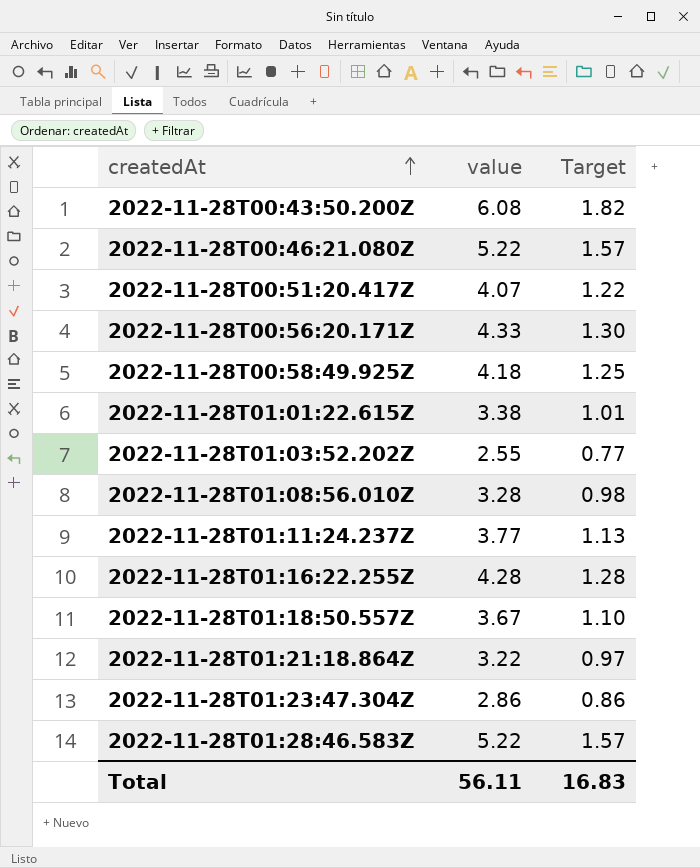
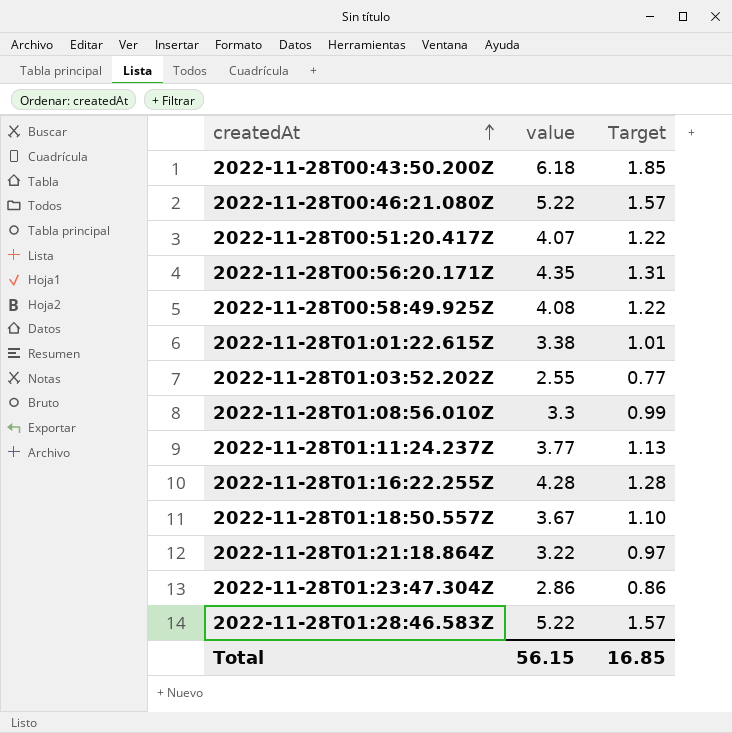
2022-11-28T00:43:50.200Z | value: 6.08 -> 6.18
2022-11-28T00:43:50.200Z | Target: 1.82 -> 1.85
2022-11-28T00:56:20.171Z | value: 4.33 -> 4.35
2022-11-28T00:56:20.171Z | Target: 1.30 -> 1.31
2022-11-28T00:58:49.925Z | value: 4.18 -> 4.08
2022-11-28T00:58:49.925Z | Target: 1.25 -> 1.22
2022-11-28T01:08:56.010Z | value: 3.28 -> 3.3
2022-11-28T01:08:56.010Z | Target: 0.98 -> 0.99
Total | value: 56.11 -> 56.15
Total | Target: 16.83 -> 16.85

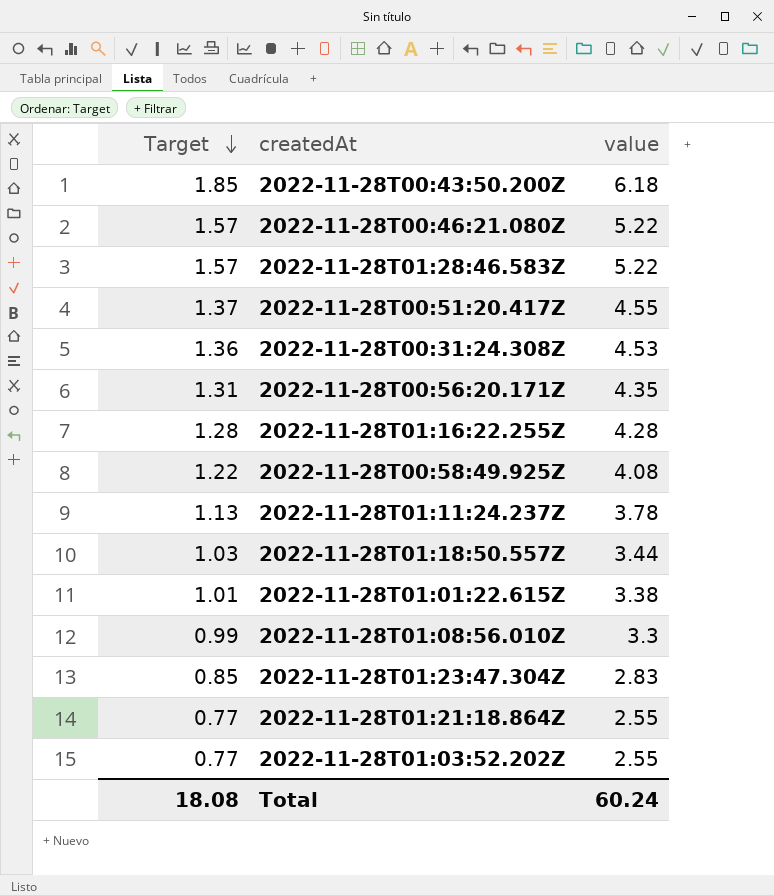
row order: createdAt ascending -> Target descending
column Target | position: 3 -> 1
2022-11-28T00:51:20.417Z | Target: 1.22 -> 1.37
2022-11-28T00:51:20.417Z | value: 4.07 -> 4.55
row 2022-11-28T00:31:24.308Z: none -> 1.36 | 4.53
2022-11-28T01:11:24.237Z | value: 3.77 -> 3.78
2022-11-28T01:18:50.557Z | Target: 1.10 -> 1.03
2022-11-28T01:18:50.557Z | value: 3.67 -> 3.44
2022-11-28T01:23:47.304Z | Target: 0.86 -> 0.85
2022-11-28T01:23:47.304Z | value: 2.86 -> 2.83
2022-11-28T01:21:18.864Z | Target: 0.97 -> 0.77
2022-11-28T01:21:18.864Z | value: 3.22 -> 2.55
Total | Target: 16.85 -> 18.08
Total | value: 56.15 -> 60.24

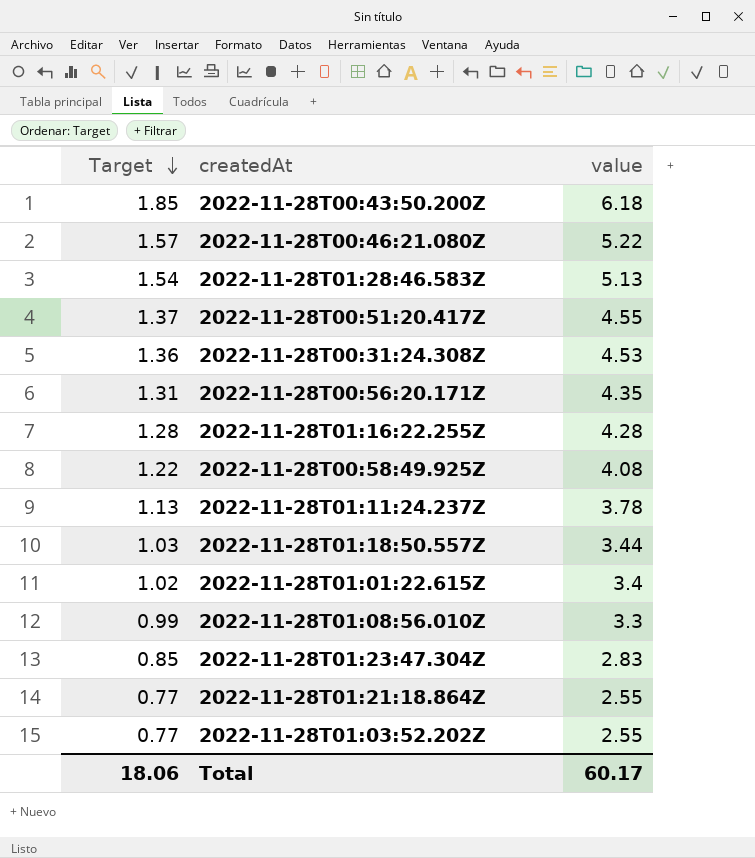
2022-11-28T01:28:46.583Z | Target: 1.57 -> 1.54
2022-11-28T01:28:46.583Z | value: 5.22 -> 5.13
2022-11-28T01:01:22.615Z | Target: 1.01 -> 1.02
2022-11-28T01:01:22.615Z | value: 3.38 -> 3.4
Total | Target: 18.08 -> 18.06
Total | value: 60.24 -> 60.17

